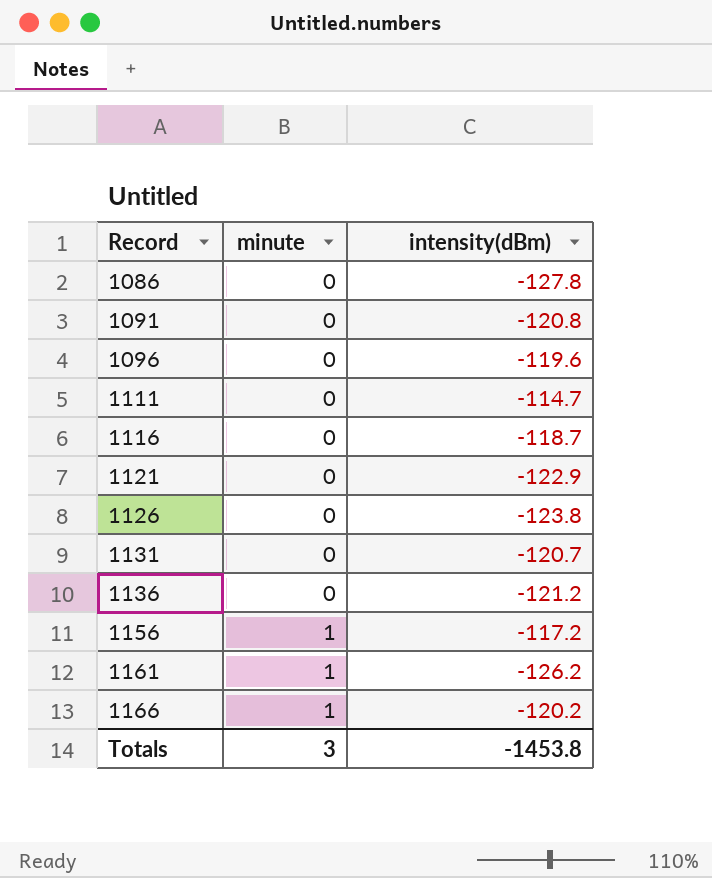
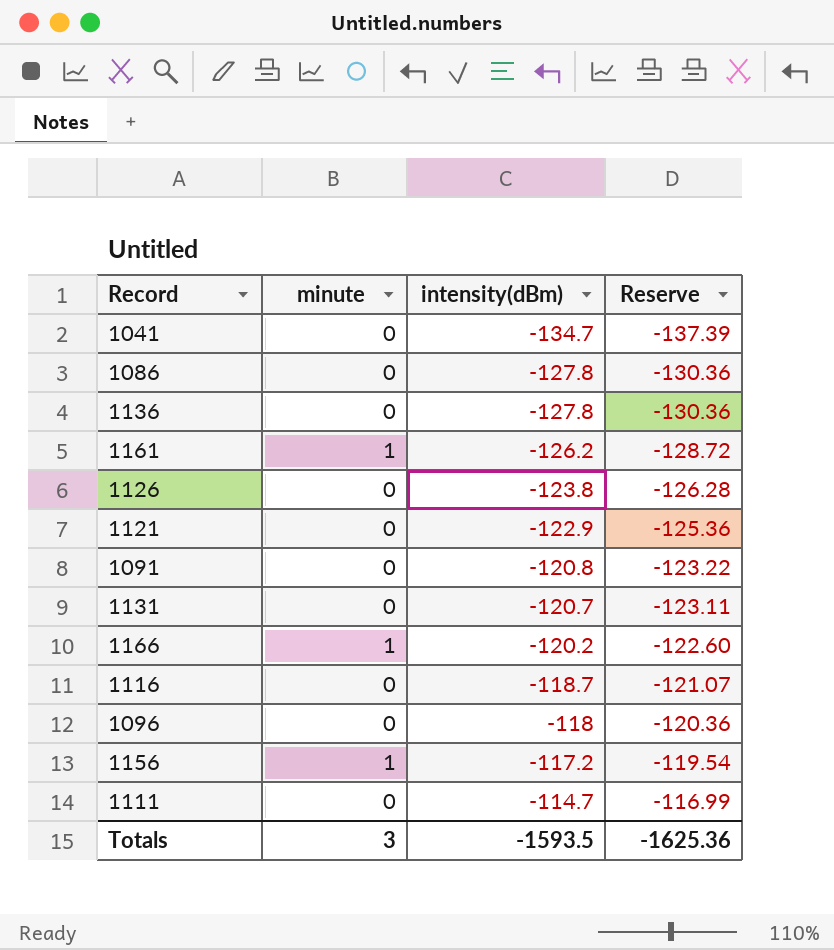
row order: Record ascending -> intensity(dBm) ascending
column Reserve | formula: none -> [intensity(dBm)] * 1.02
row 1041: none -> 0 | -134.7 | -137.39
1136 | intensity(dBm): -121.2 -> -127.8
1096 | intensity(dBm): -119.6 -> -118
Totals | intensity(dBm): -1453.8 -> -1593.5

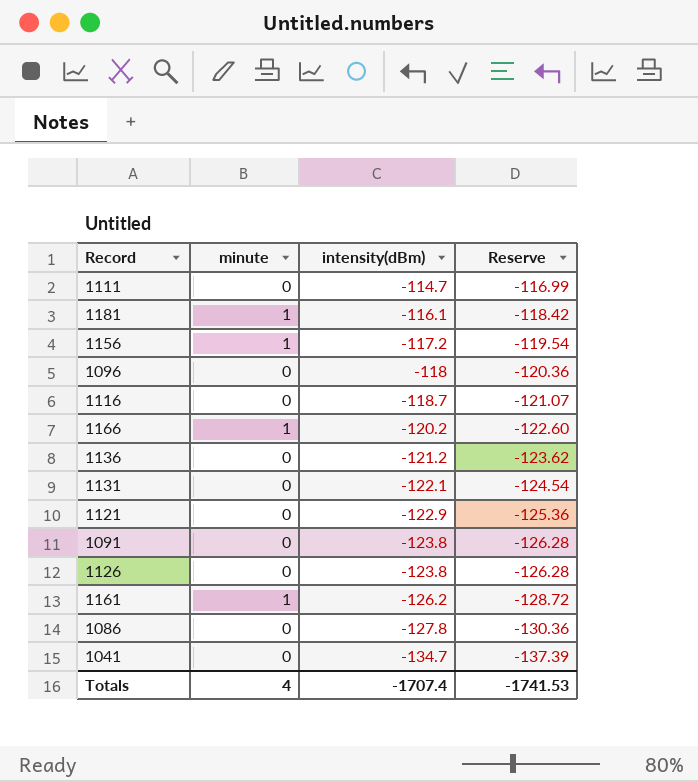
row order: intensity(dBm) ascending -> intensity(dBm) descending
row 1181: none -> 1 | -116.1 | -118.42
1136 | intensity(dBm): -127.8 -> -121.2
1136 | Reserve: -130.36 -> -123.62
1131 | intensity(dBm): -120.7 -> -122.1
1131 | Reserve: -123.11 -> -124.54
1091 | intensity(dBm): -120.8 -> -123.8
1091 | Reserve: -123.22 -> -126.28
Totals | minute: 3 -> 4
Totals | intensity(dBm): -1593.5 -> -1707.4
Totals | Reserve: -1625.36 -> -1741.53

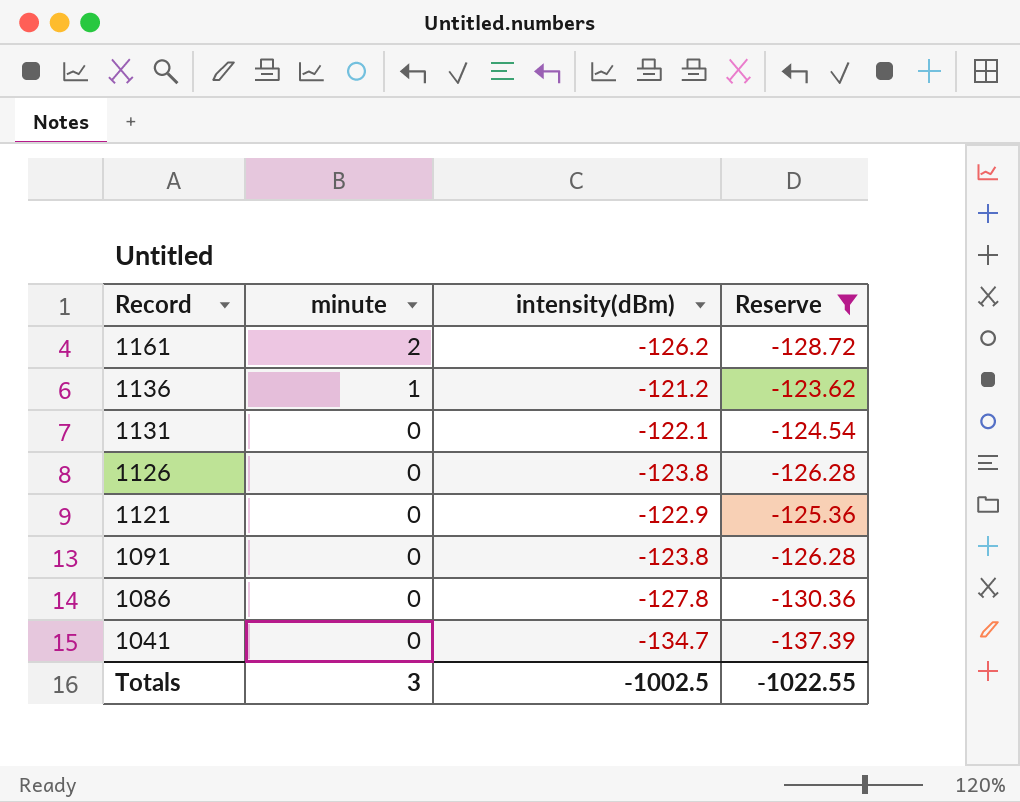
filter: none -> Reserve <= -123.62
row order: intensity(dBm) descending -> Record descending
1161 | minute: 1 -> 2
1136 | minute: 0 -> 1
Totals | minute: 4 -> 3
Totals | intensity(dBm): -1707.4 -> -1002.5
Totals | Reserve: -1741.53 -> -1022.55

